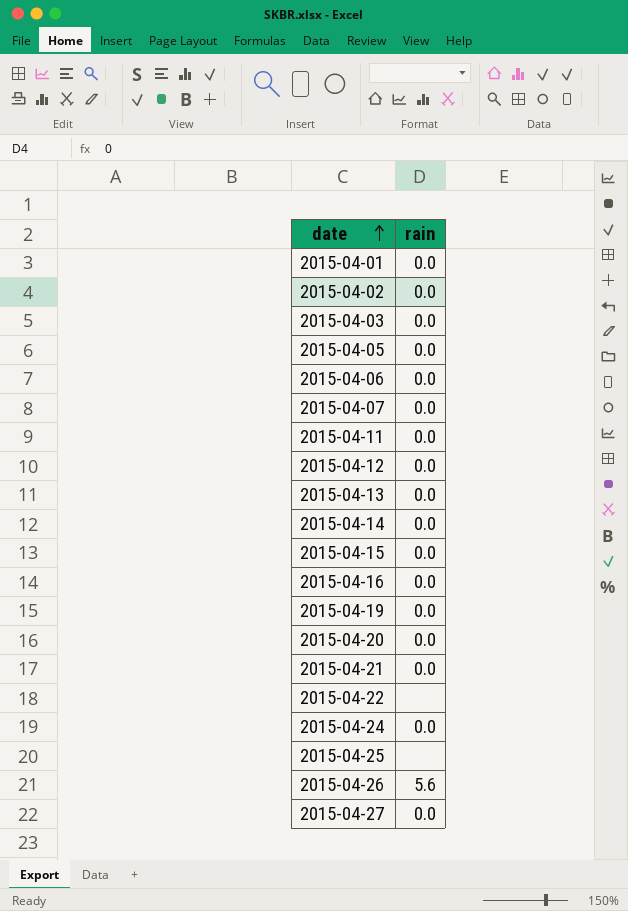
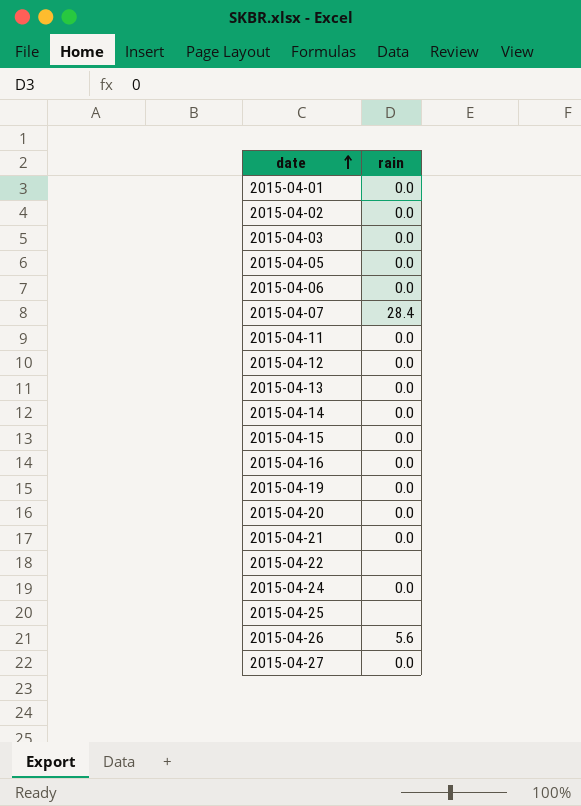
2015-04-07 | rain: 0.0 -> 28.4

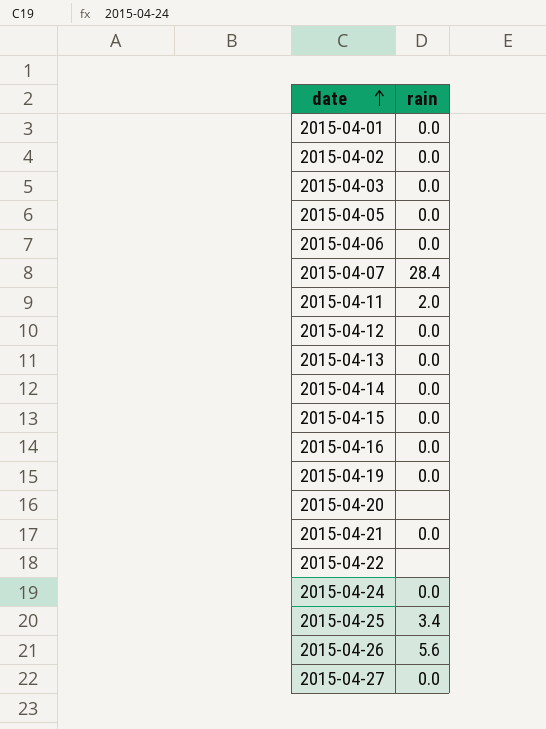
2015-04-11 | rain: 0.0 -> 2.0
2015-04-20 | rain: 0.0 -> none
2015-04-25 | rain: none -> 3.4

